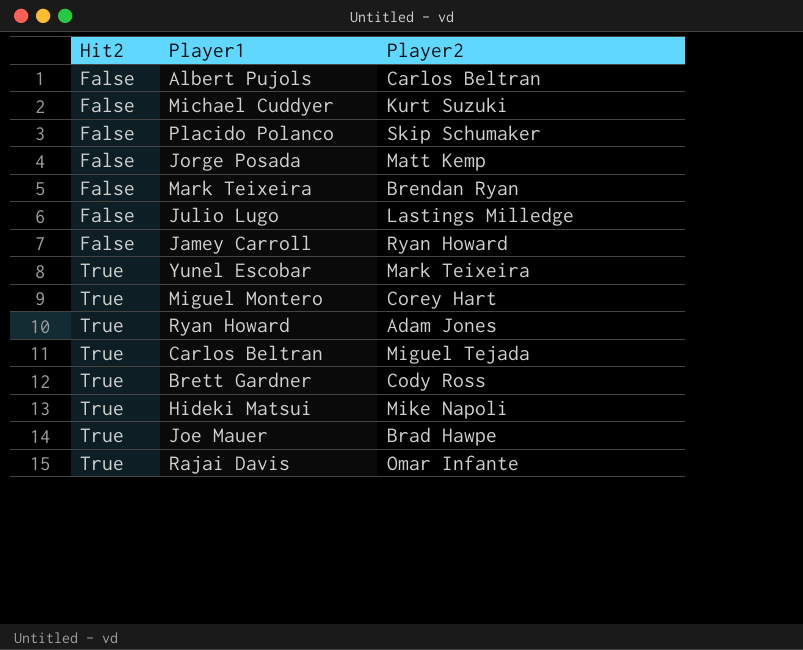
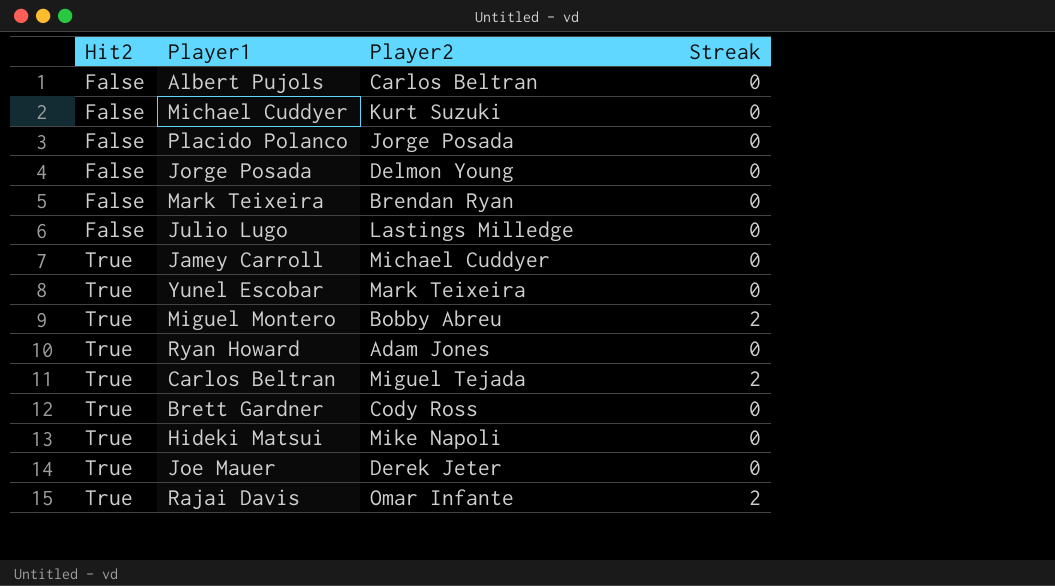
column Streak | position: none -> 4
Placido Polanco | Player2: Skip Schumaker -> Jorge Posada
Jorge Posada | Player2: Matt Kemp -> Delmon Young
Jamey Carroll | Hit2: False -> True
Jamey Carroll | Player2: Ryan Howard -> Michael Cuddyer
Miguel Montero | Player2: Corey Hart -> Bobby Abreu
Joe Mauer | Player2: Brad Hawpe -> Derek Jeter

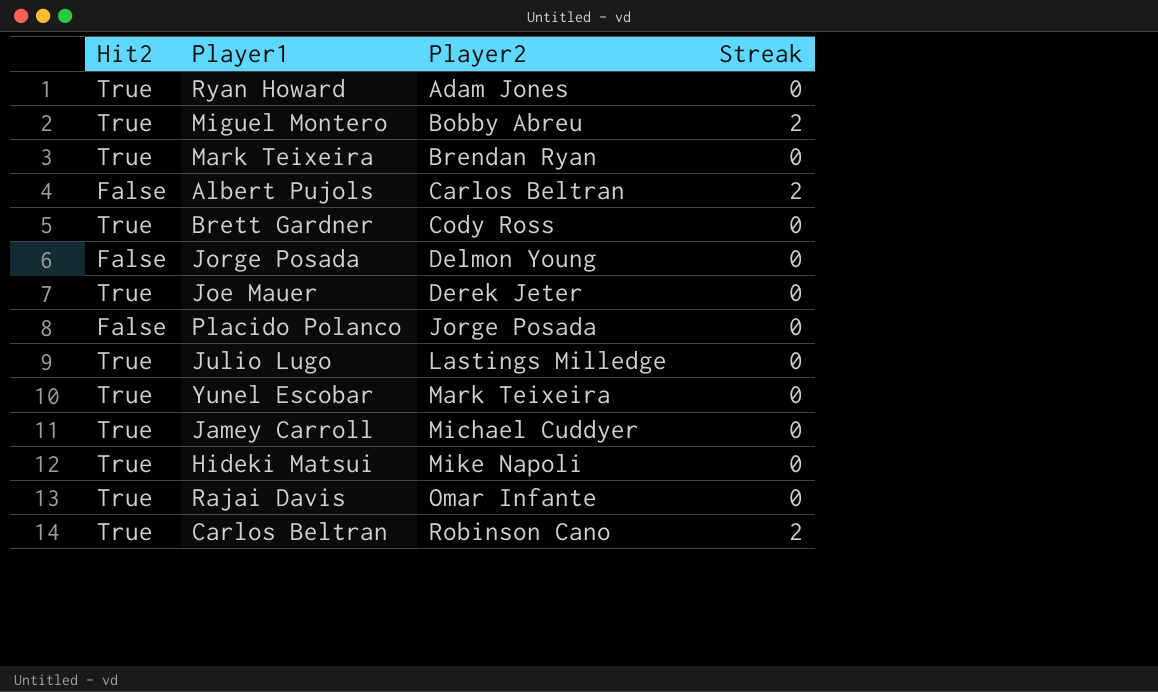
row order: Hit2 ascending -> Player2 ascending
row Michael Cuddyer: False | Kurt Suzuki | 0 -> none
Mark Teixeira | Hit2: False -> True
Albert Pujols | Streak: 0 -> 2
Julio Lugo | Hit2: False -> True
Rajai Davis | Streak: 2 -> 0
Carlos Beltran | Player2: Miguel Tejada -> Robinson Cano

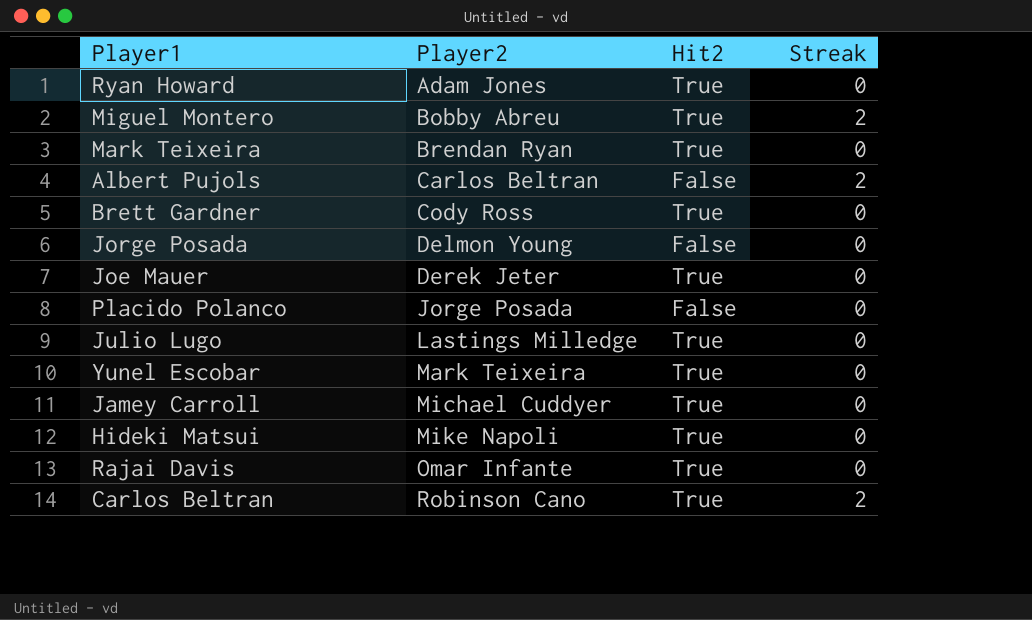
column Hit2 | position: 1 -> 3

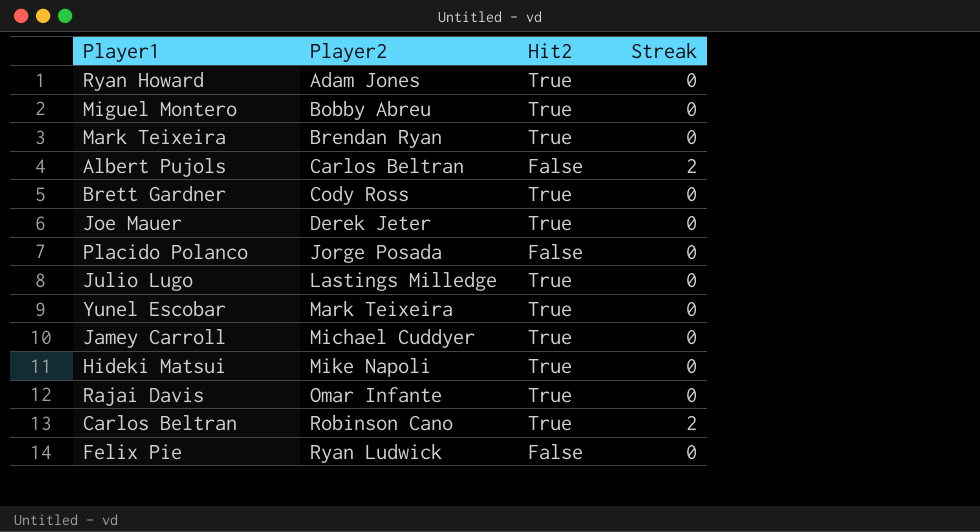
row Jorge Posada: Delmon Young | False | 0 -> none
Miguel Montero | Streak: 2 -> 0
row Felix Pie: none -> Ryan Ludwick | False | 0

